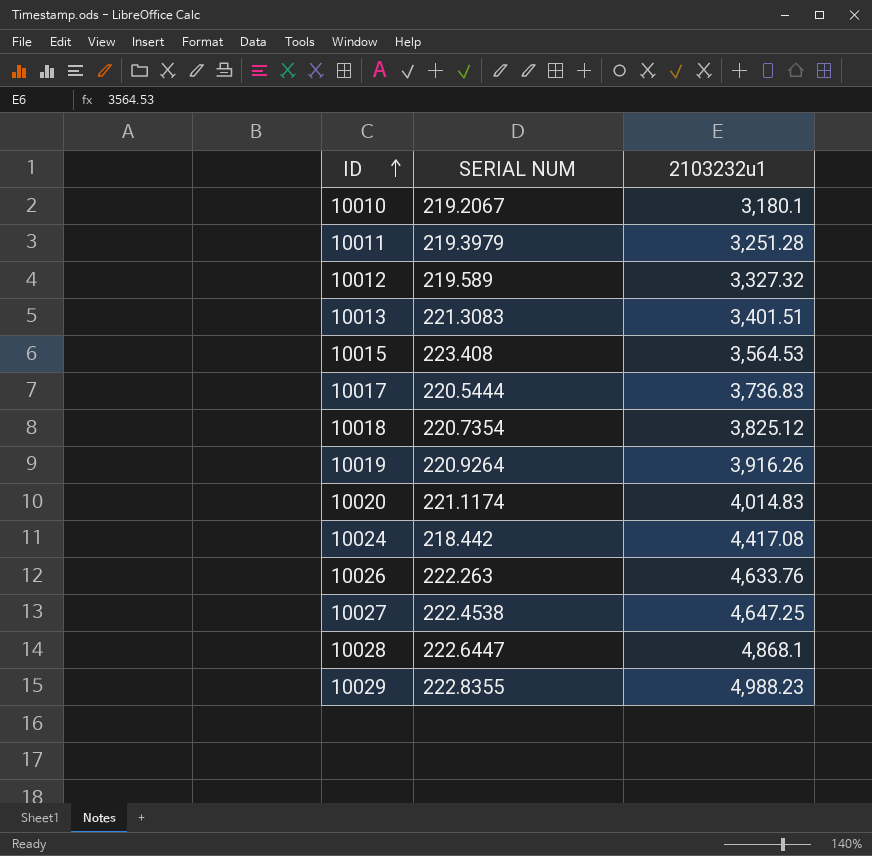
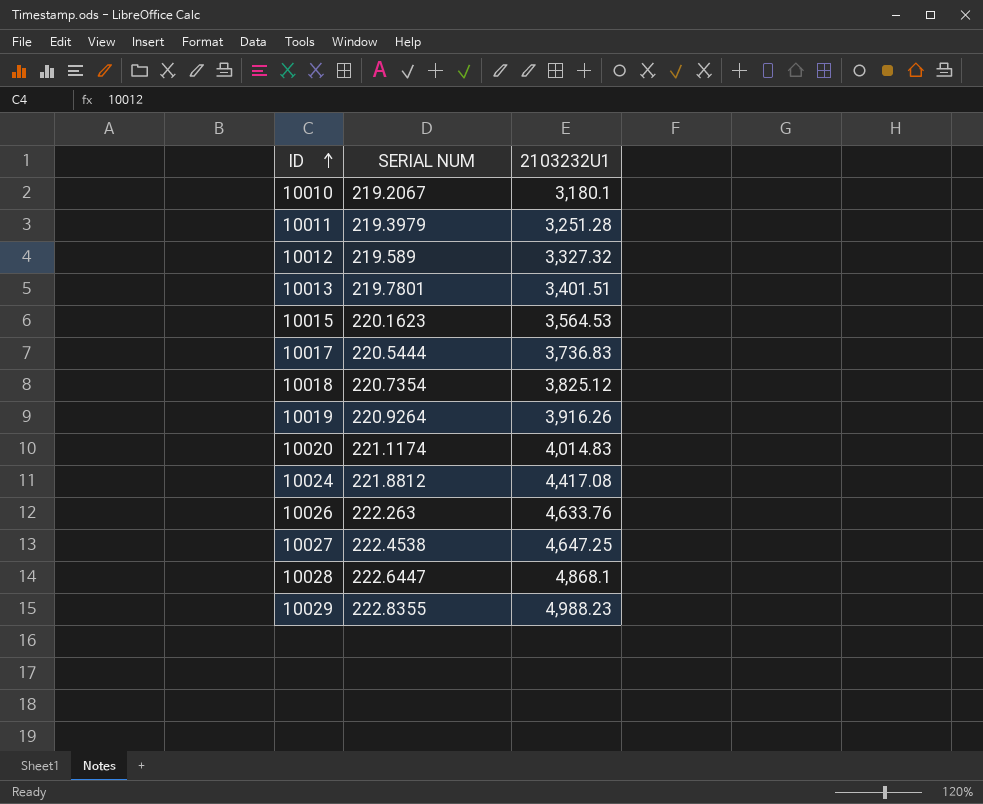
column name: 2103232u1 -> 2103232U1
10013 | SERIAL NUM: 221.3083 -> 219.7801
10015 | SERIAL NUM: 223.408 -> 220.1623
10024 | SERIAL NUM: 218.442 -> 221.8812

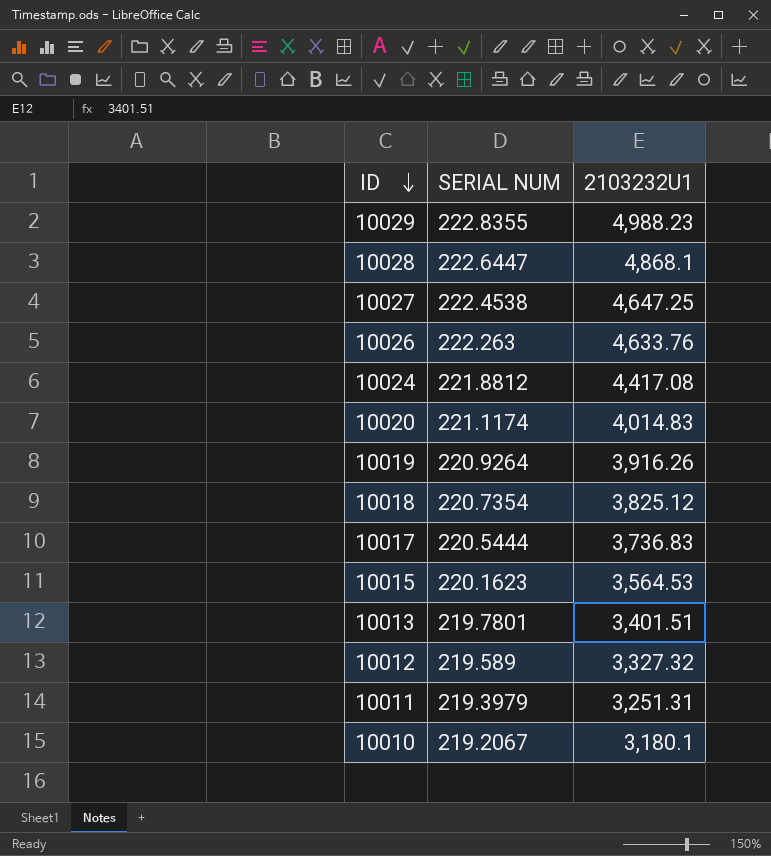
row order: ID ascending -> ID descending
10011 | 2103232U1: 3,251.28 -> 3,251.31

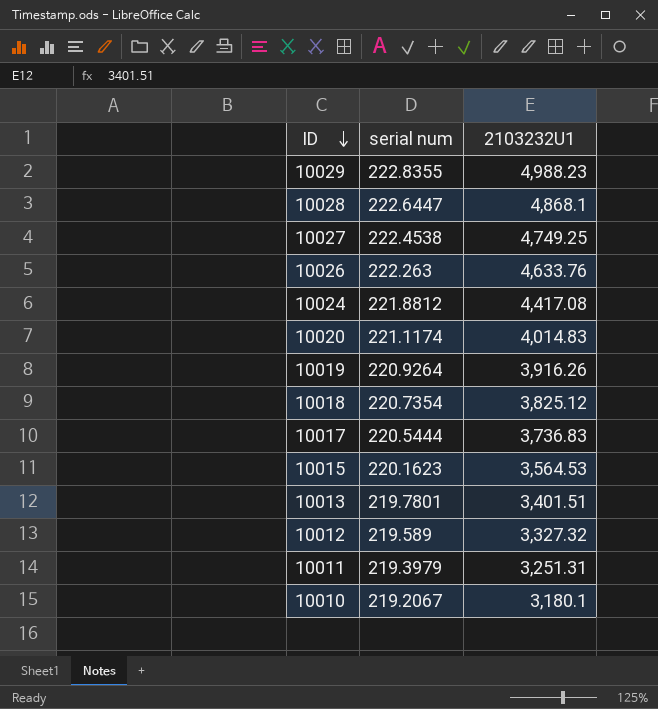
column name: SERIAL NUM -> serial num
10027 | 2103232U1: 4,647.25 -> 4,749.25

